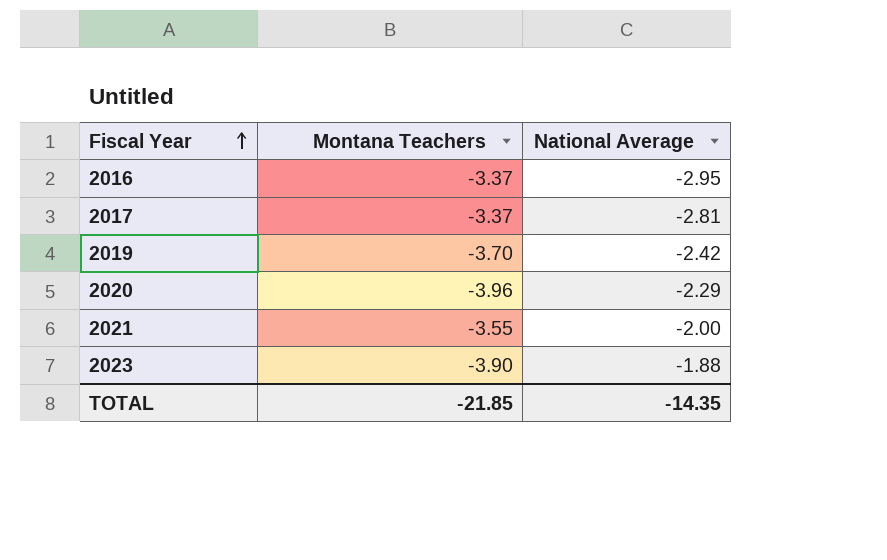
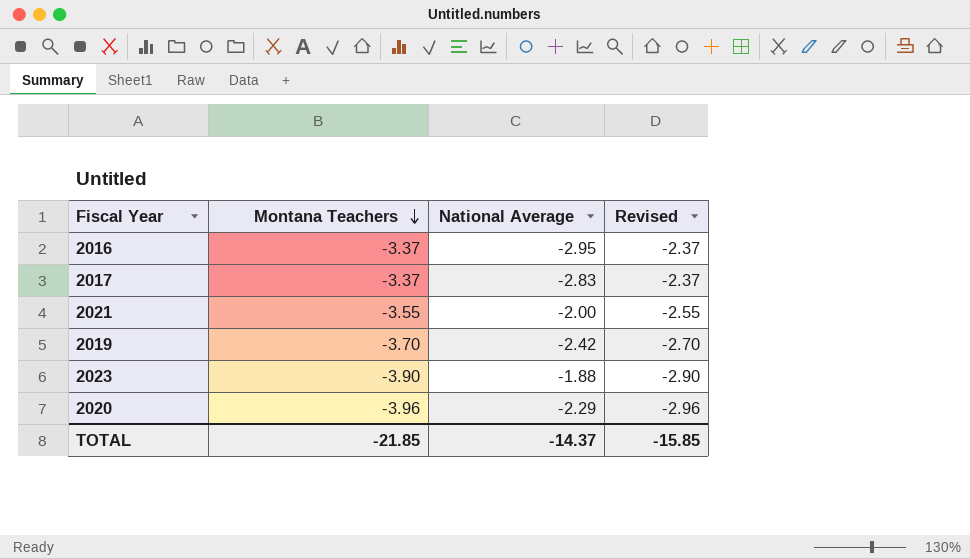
row order: Fiscal Year ascending -> Montana Teachers descending
column Revised | formula: none -> [Montana Teachers] + 1
2017 | National Average: -2.81 -> -2.83
TOTAL | National Average: -14.35 -> -14.37

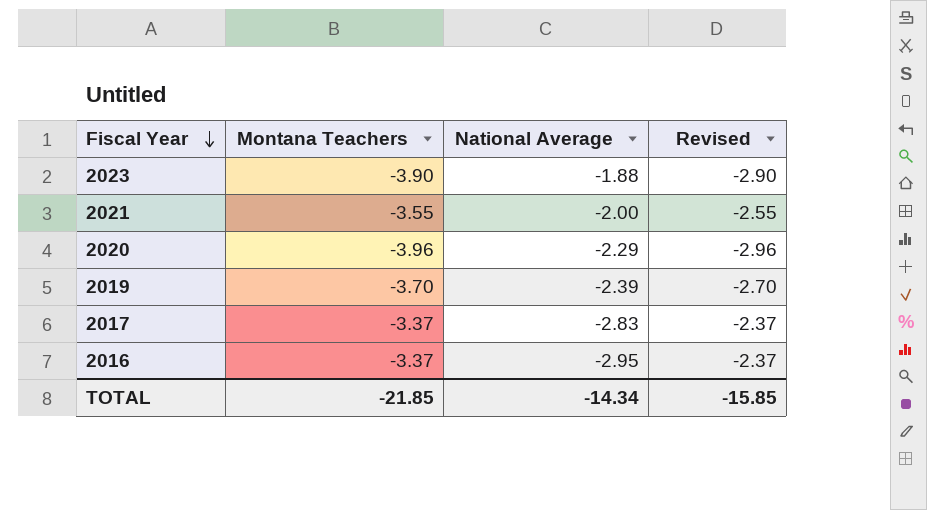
row order: Montana Teachers descending -> Fiscal Year descending
2019 | National Average: -2.42 -> -2.39
TOTAL | National Average: -14.37 -> -14.34

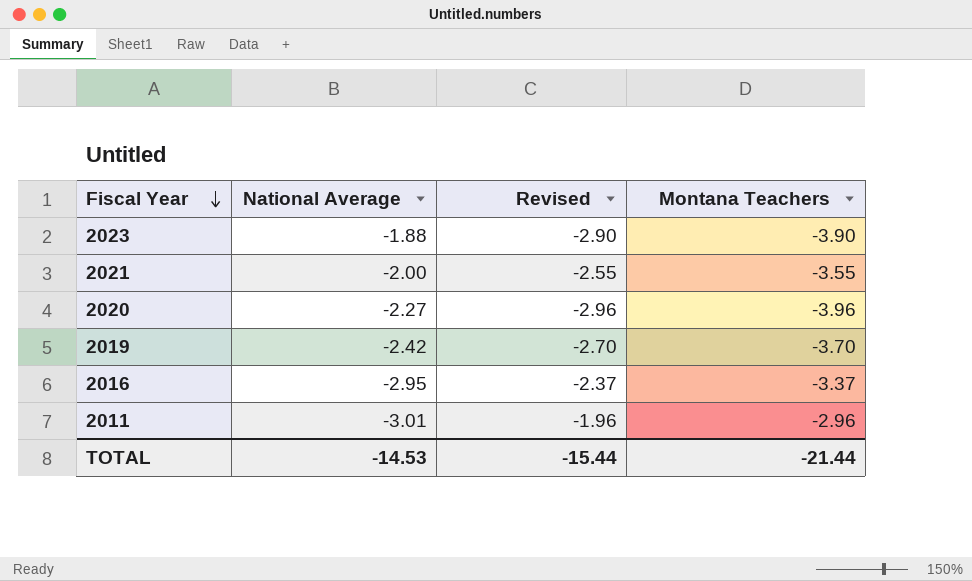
column Montana Teachers | position: 2 -> 4
row 2017: -3.37 | -2.83 | -2.37 -> none
2020 | National Average: -2.29 -> -2.27
2019 | National Average: -2.39 -> -2.42
row 2011: none -> -3.01 | -1.96 | -2.96
TOTAL | National Average: -14.34 -> -14.53
TOTAL | Revised: -15.85 -> -15.44
TOTAL | Montana Teachers: -21.85 -> -21.44

